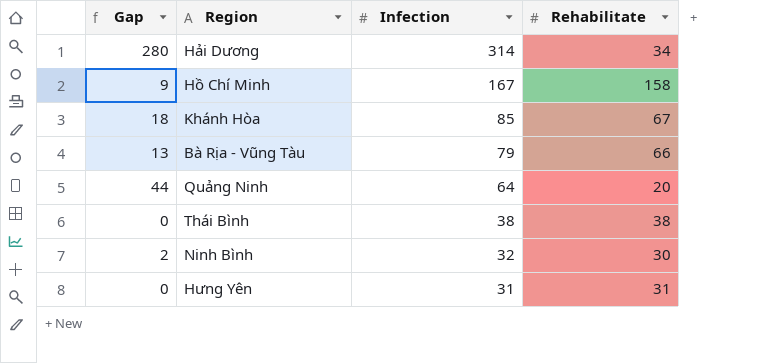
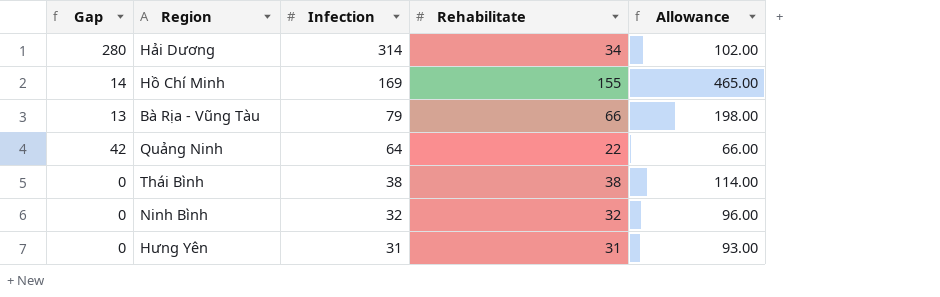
column Allowance | formula: none -> [Rehabilitate] * 3
row Khánh Hòa: 18 | 85 | 67 -> none
Hồ Chí Minh | Gap: 9 -> 14
Hồ Chí Minh | Infection: 167 -> 169
Hồ Chí Minh | Rehabilitate: 158 -> 155
Quảng Ninh | Gap: 44 -> 42
Quảng Ninh | Rehabilitate: 20 -> 22
Ninh Bình | Gap: 2 -> 0
Ninh Bình | Rehabilitate: 30 -> 32

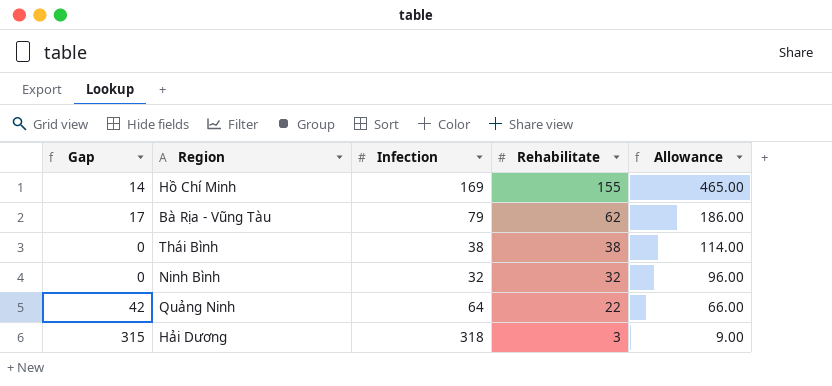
row order: Infection descending -> Rehabilitate descending
row Hưng Yên: 0 | 31 | 31 | 93.00 -> none
Bà Rịa - Vũng Tàu | Gap: 13 -> 17
Bà Rịa - Vũng Tàu | Rehabilitate: 66 -> 62
Bà Rịa - Vũng Tàu | Allowance: 198.00 -> 186.00
Hải Dương | Gap: 280 -> 315
Hải Dương | Infection: 314 -> 318
Hải Dương | Rehabilitate: 34 -> 3
Hải Dương | Allowance: 102.00 -> 9.00

